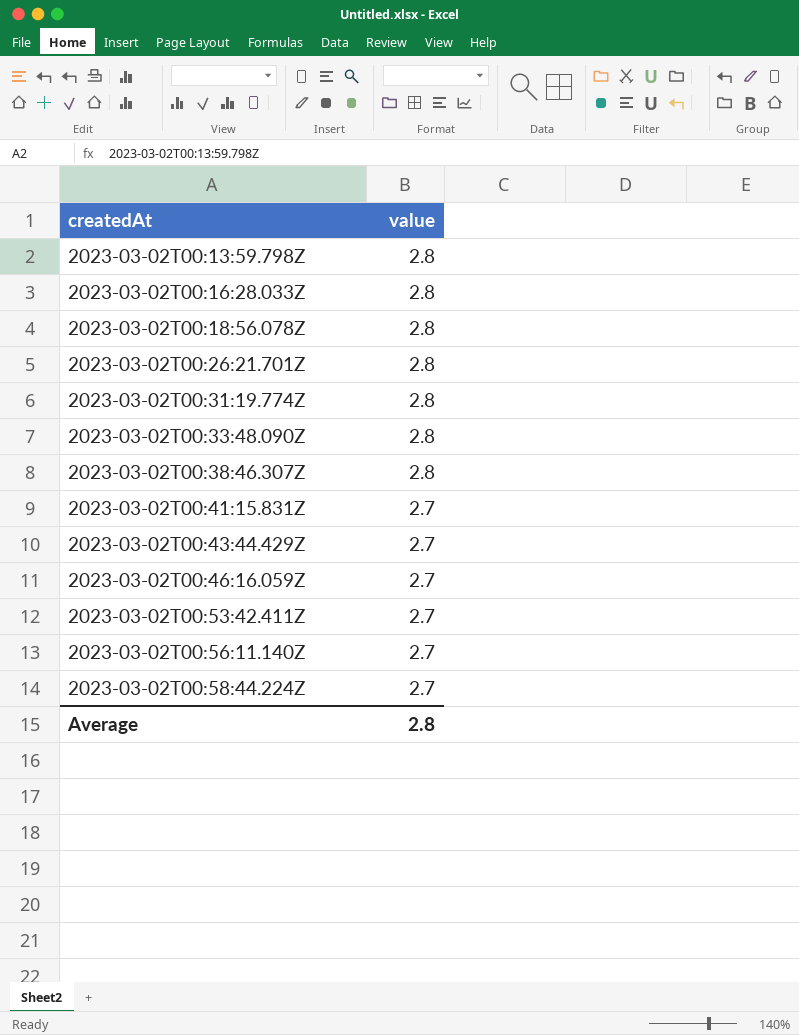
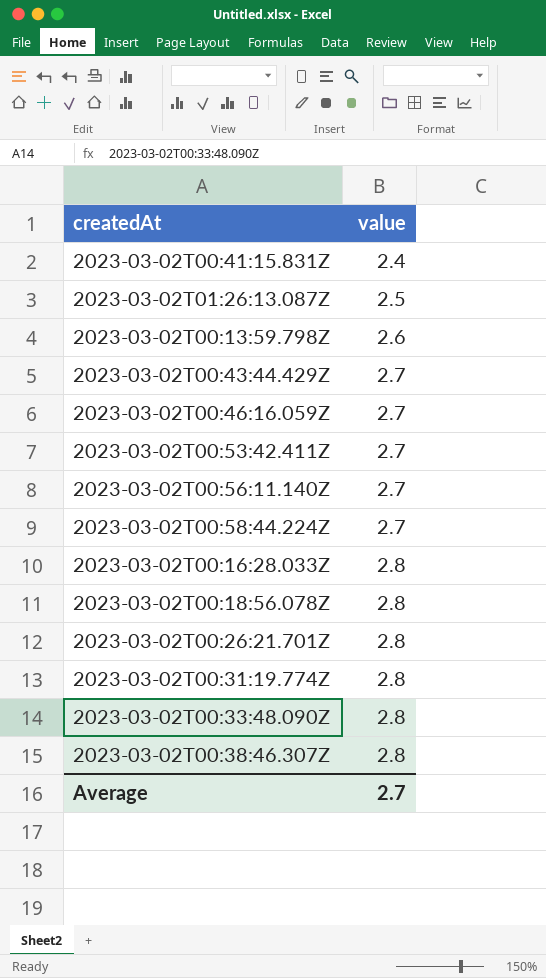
row order: createdAt ascending -> value ascending
2023-03-02T00:41:15.831Z | value: 2.7 -> 2.4
row 2023-03-02T01:26:13.087Z: none -> 2.5
2023-03-02T00:13:59.798Z | value: 2.8 -> 2.6
Average | value: 2.8 -> 2.7

